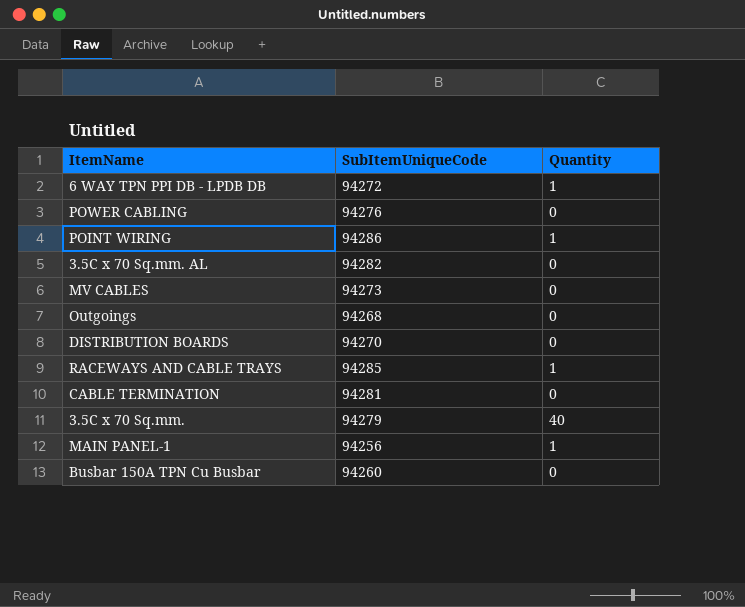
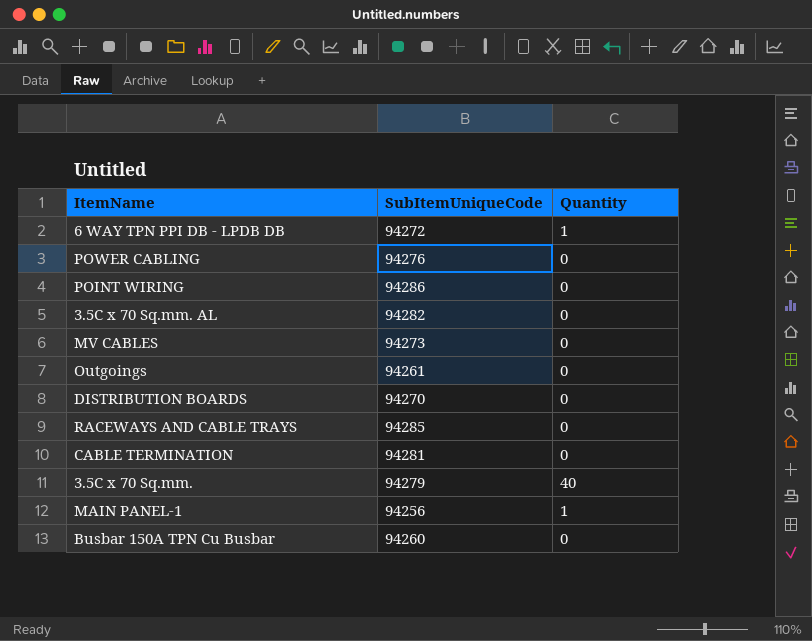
POINT WIRING | Quantity: 1 -> 0
Outgoings | SubItemUniqueCode: 94268 -> 94261
RACEWAYS AND CABLE TRAYS | Quantity: 1 -> 0

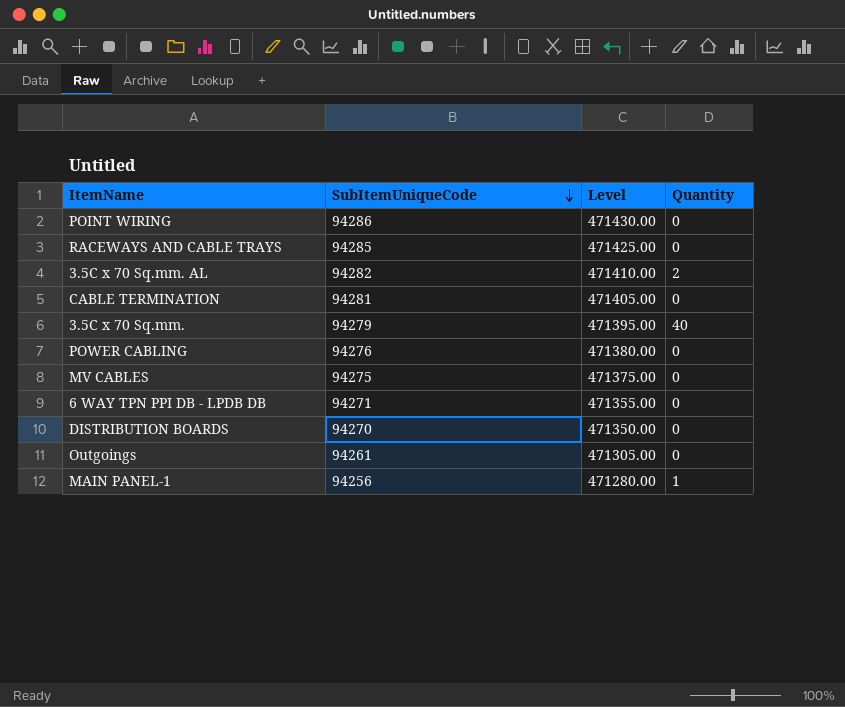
row order: none -> SubItemUniqueCode descending
column Level | formula: none -> [SubItemUniqueCode] * 5
row Busbar 150A TPN Cu Busbar: 94260 | 0 -> none
3.5C x 70 Sq.mm. AL | Quantity: 0 -> 2
MV CABLES | SubItemUniqueCode: 94273 -> 94275
6 WAY TPN PPI DB - LPDB DB | SubItemUniqueCode: 94272 -> 94271
6 WAY TPN PPI DB - LPDB DB | Quantity: 1 -> 0

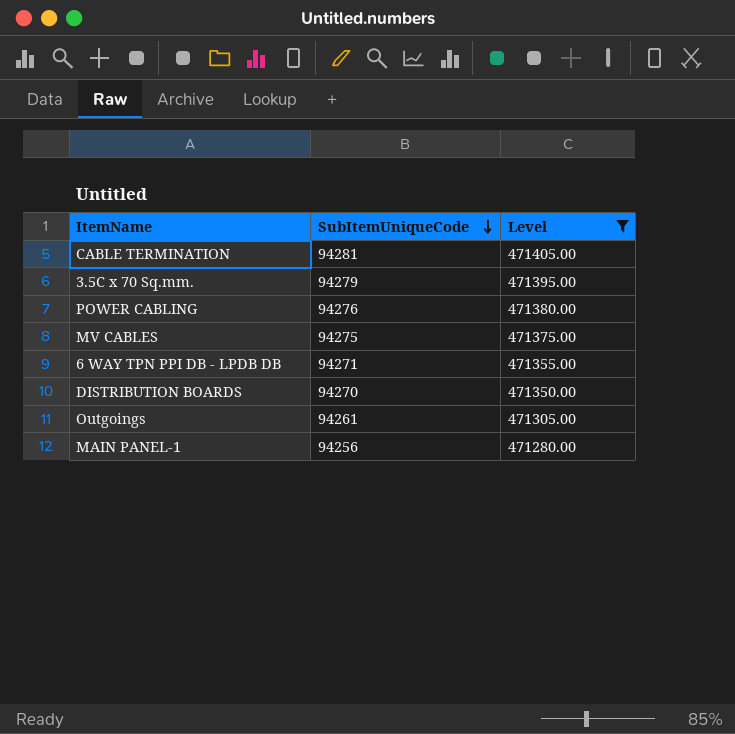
filter: none -> Level <= 471405.00
column Quantity | position: 4 -> none

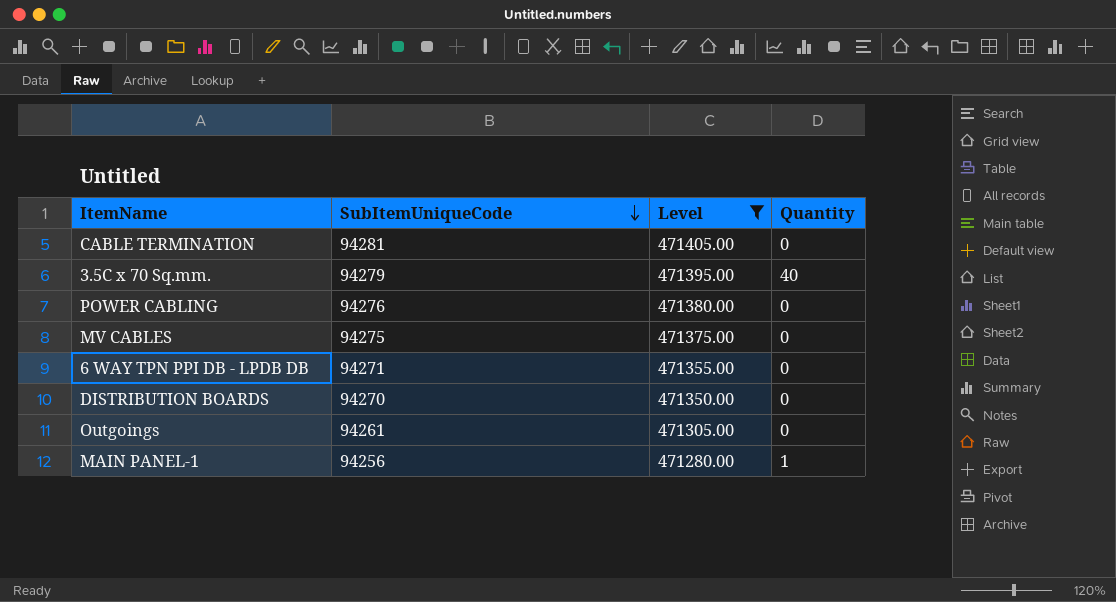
column Quantity | position: none -> 4

